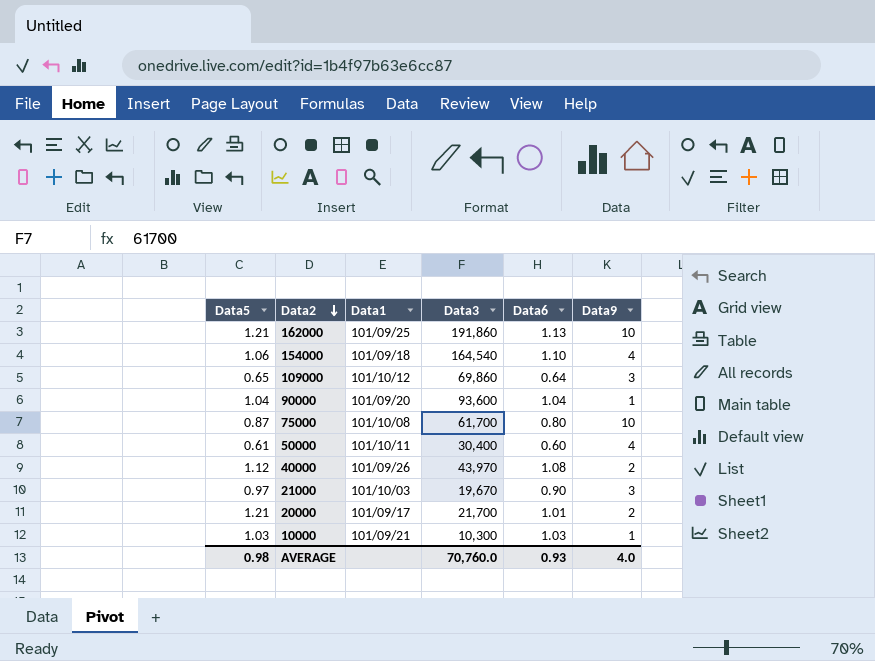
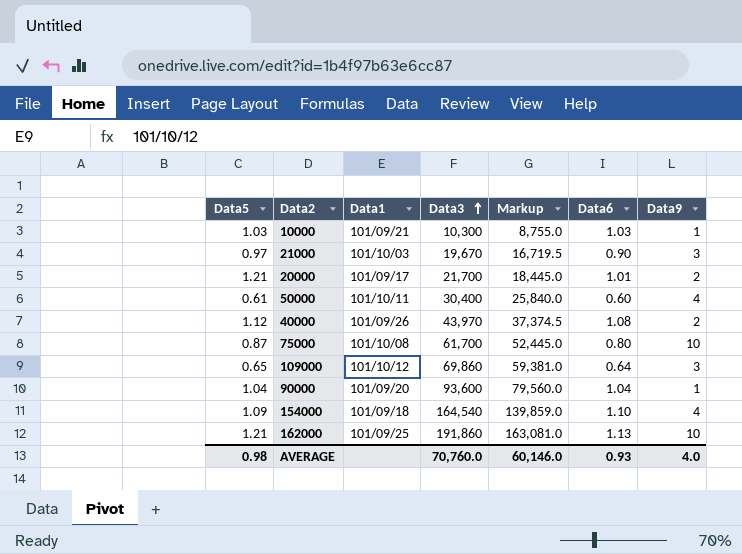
row order: Data2 descending -> Data3 ascending
column Markup | formula: none -> [Data3] * 0.85
154000 | Data5: 1.06 -> 1.09

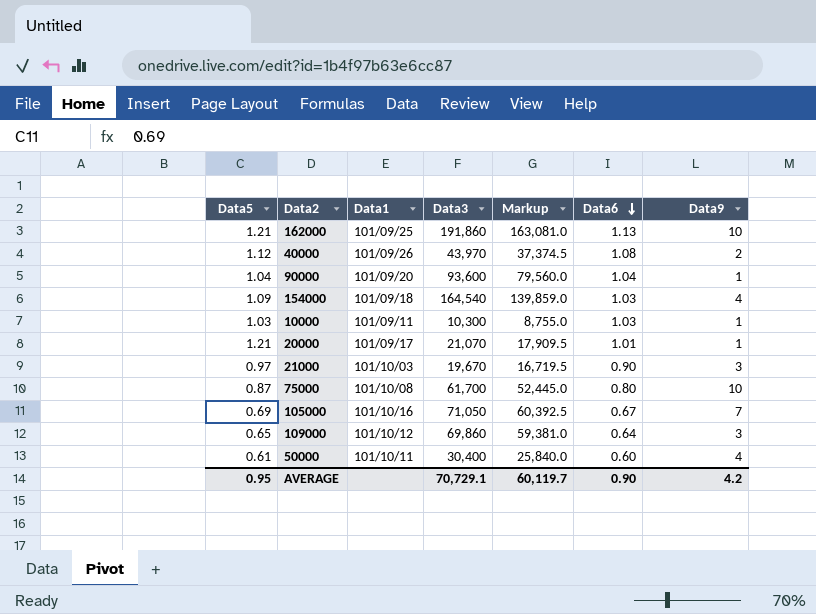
row order: Data3 ascending -> Data6 descending
154000 | Data6: 1.10 -> 1.03
10000 | Data1: 101/09/21 -> 101/09/11
20000 | Data3: 21,700 -> 21,070
20000 | Markup: 18,445.0 -> 17,909.5
20000 | Data9: 2 -> 1
row 105000: none -> 0.69 | 101/10/16 | 71,050 | 60,392.5 | 0.67 | 7
AVERAGE | Data5: 0.98 -> 0.95
AVERAGE | Data3: 70,760.0 -> 70,729.1
AVERAGE | Markup: 60,146.0 -> 60,119.7
AVERAGE | Data6: 0.93 -> 0.90
AVERAGE | Data9: 4.0 -> 4.2

